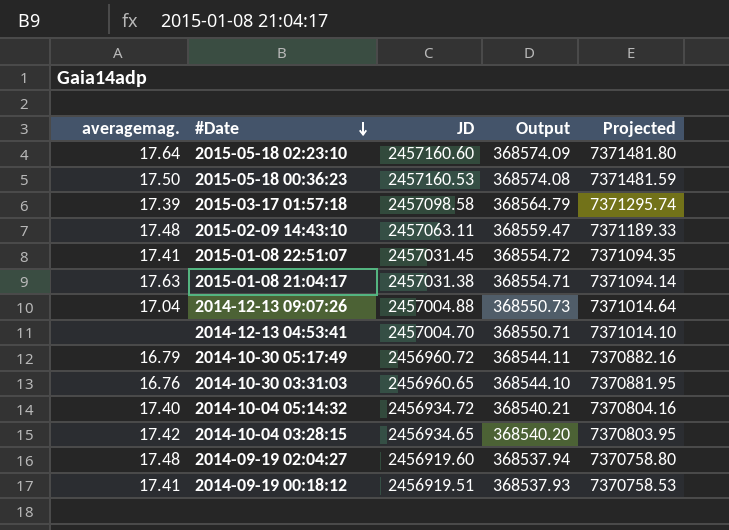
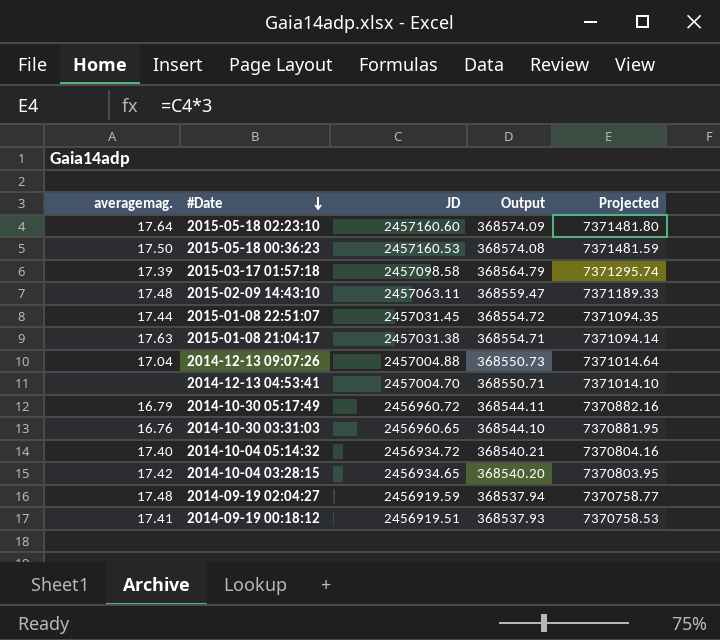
2015-01-08 22:51:07 | averagemag.: 17.41 -> 17.44
2014-09-19 02:04:27 | JD: 2456919.60 -> 2456919.59
2014-09-19 02:04:27 | Projected: 7370758.80 -> 7370758.77

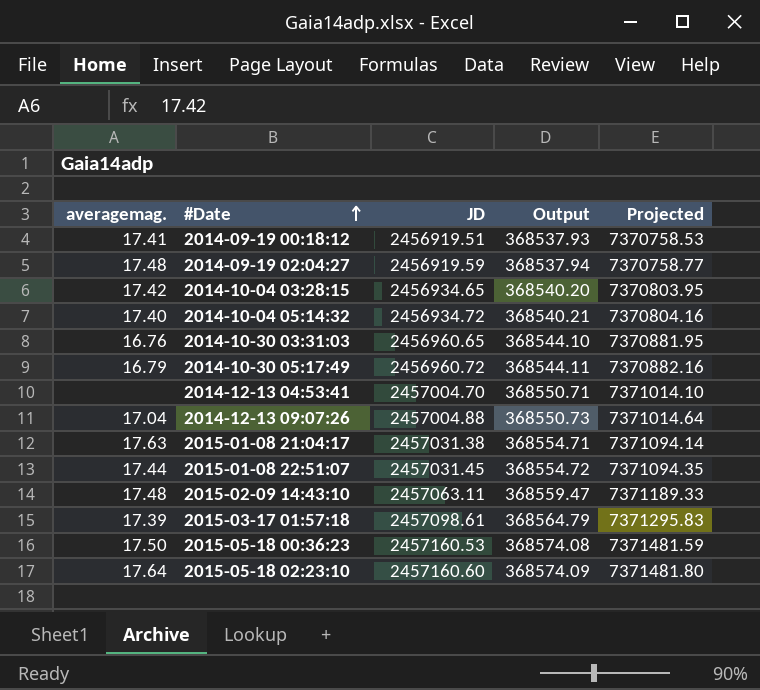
row order: #Date descending -> #Date ascending
2015-03-17 01:57:18 | JD: 2457098.58 -> 2457098.61
2015-03-17 01:57:18 | Projected: 7371295.74 -> 7371295.83

